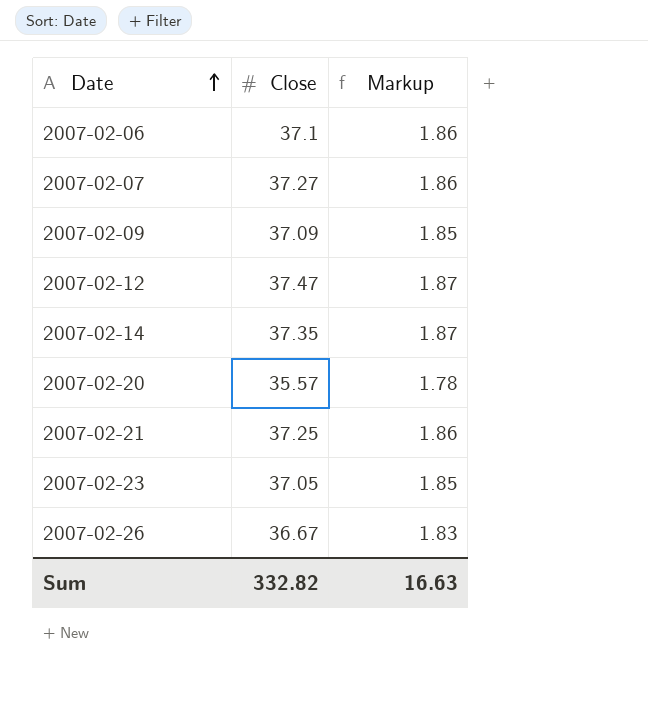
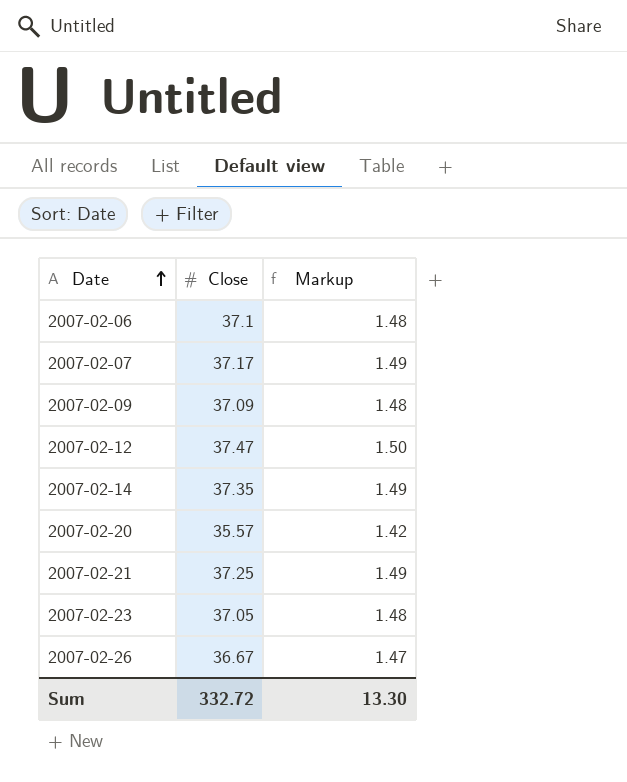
column Markup | formula: [Close] * 0.05 -> [Close] * 0.04
2007-02-07 | Close: 37.27 -> 37.17
Sum | Close: 332.82 -> 332.72
Sum | Markup: 16.63 -> 13.30

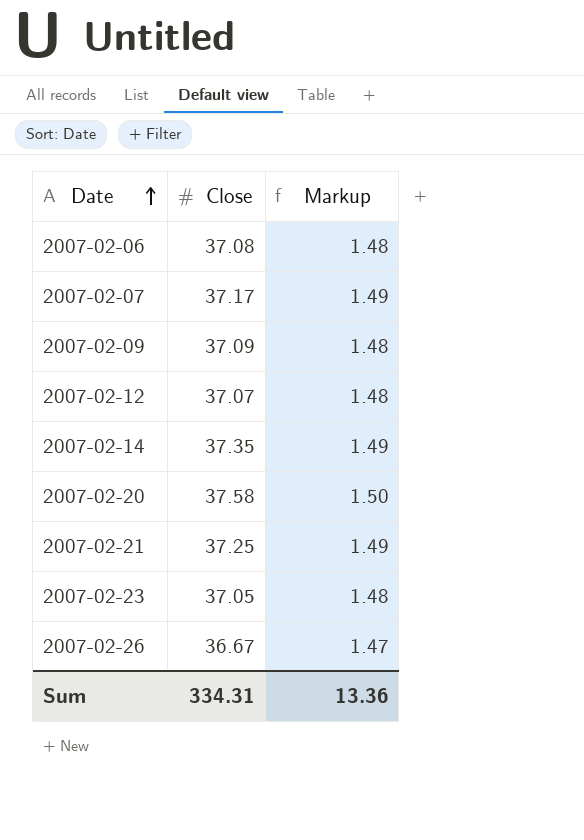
2007-02-06 | Close: 37.1 -> 37.08
2007-02-12 | Close: 37.47 -> 37.07
2007-02-12 | Markup: 1.50 -> 1.48
2007-02-20 | Close: 35.57 -> 37.58
2007-02-20 | Markup: 1.42 -> 1.50
Sum | Close: 332.72 -> 334.31
Sum | Markup: 13.30 -> 13.36

